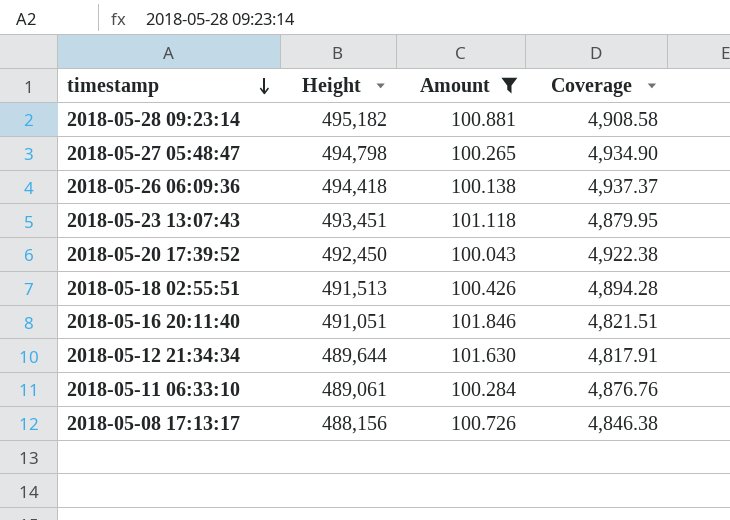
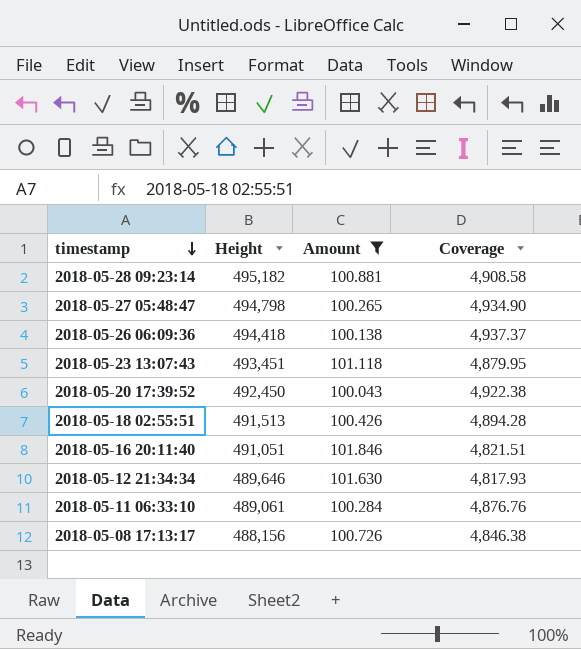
2018-05-12 21:34:34 | Height: 489,644 -> 489,646
2018-05-12 21:34:34 | Coverage: 4,817.91 -> 4,817.93

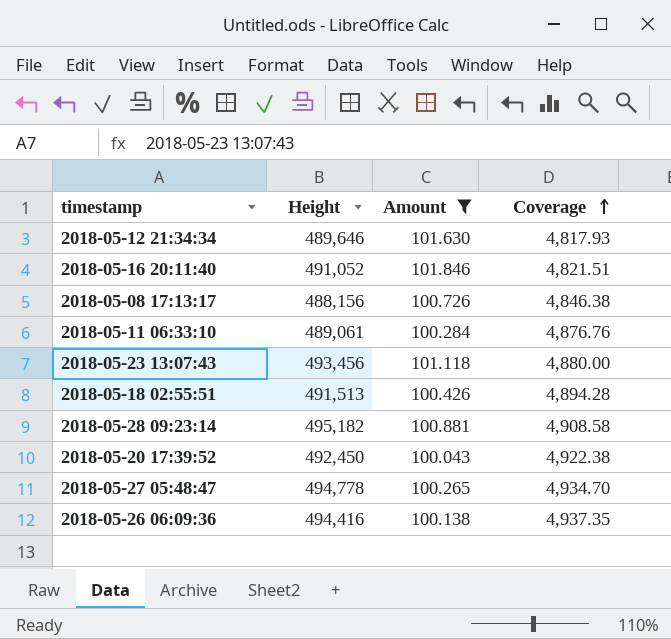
row order: timestamp descending -> Coverage ascending
2018-05-16 20:11:40 | Height: 491,051 -> 491,052
2018-05-23 13:07:43 | Height: 493,451 -> 493,456
2018-05-23 13:07:43 | Coverage: 4,879.95 -> 4,880.00
2018-05-27 05:48:47 | Height: 494,798 -> 494,778
2018-05-27 05:48:47 | Coverage: 4,934.90 -> 4,934.70
2018-05-26 06:09:36 | Height: 494,418 -> 494,416
2018-05-26 06:09:36 | Coverage: 4,937.37 -> 4,937.35

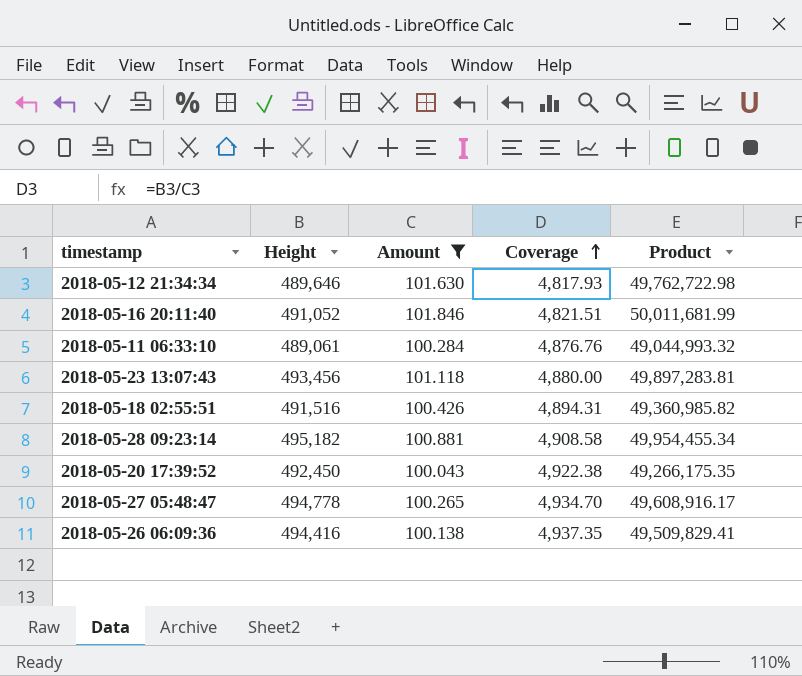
column Product | formula: none -> [Height] * [Amount]
row 2018-05-08 17:13:17: 488,156 | 100.726 | 4,846.38 -> none
2018-05-18 02:55:51 | Height: 491,513 -> 491,516
2018-05-18 02:55:51 | Coverage: 4,894.28 -> 4,894.31

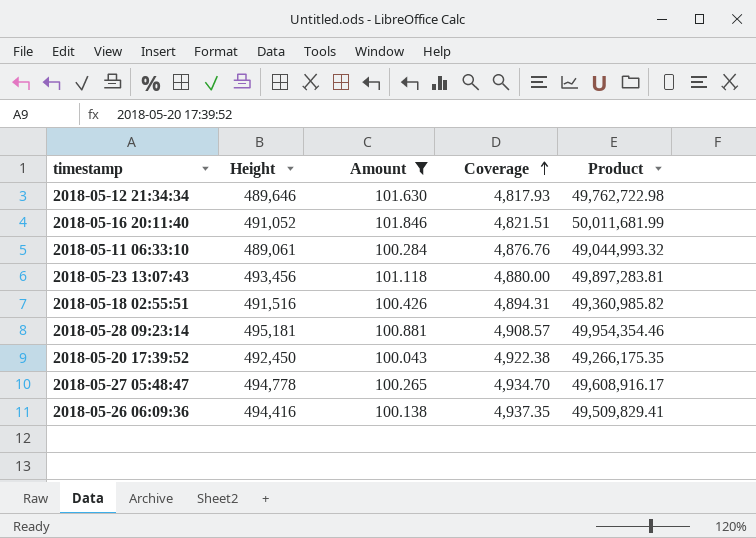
2018-05-28 09:23:14 | Height: 495,182 -> 495,181
2018-05-28 09:23:14 | Coverage: 4,908.58 -> 4,908.57
2018-05-28 09:23:14 | Product: 49,954,455.34 -> 49,954,354.46

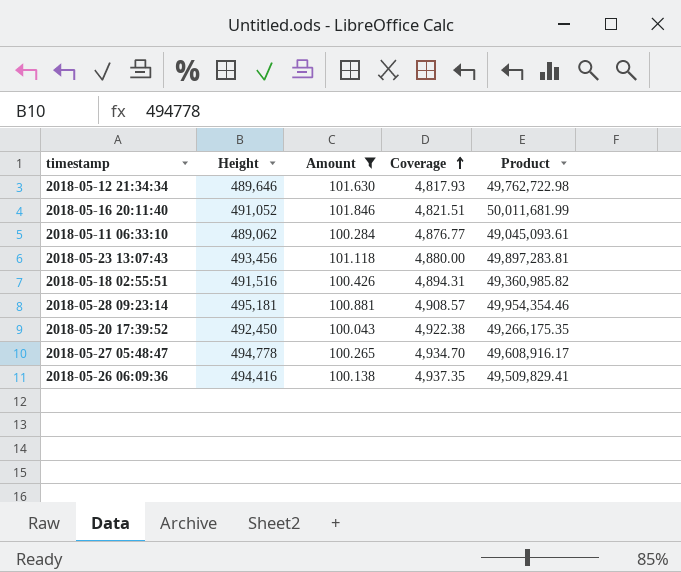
2018-05-11 06:33:10 | Height: 489,061 -> 489,062
2018-05-11 06:33:10 | Coverage: 4,876.76 -> 4,876.77
2018-05-11 06:33:10 | Product: 49,044,993.32 -> 49,045,093.61

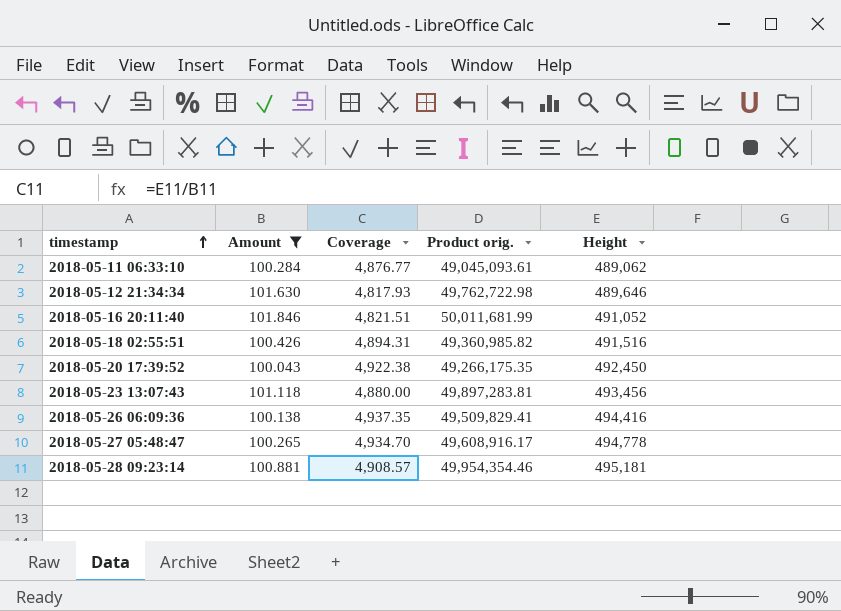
row order: Coverage ascending -> timestamp ascending
column name: Product -> Product orig.
column Height | position: 2 -> 5

